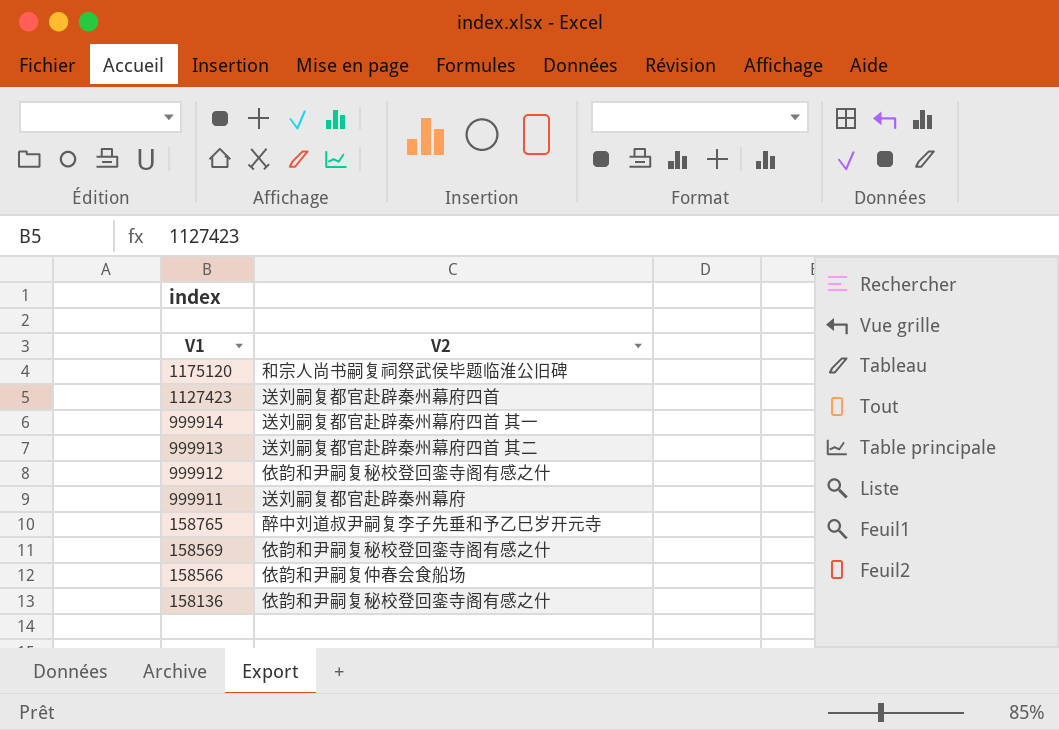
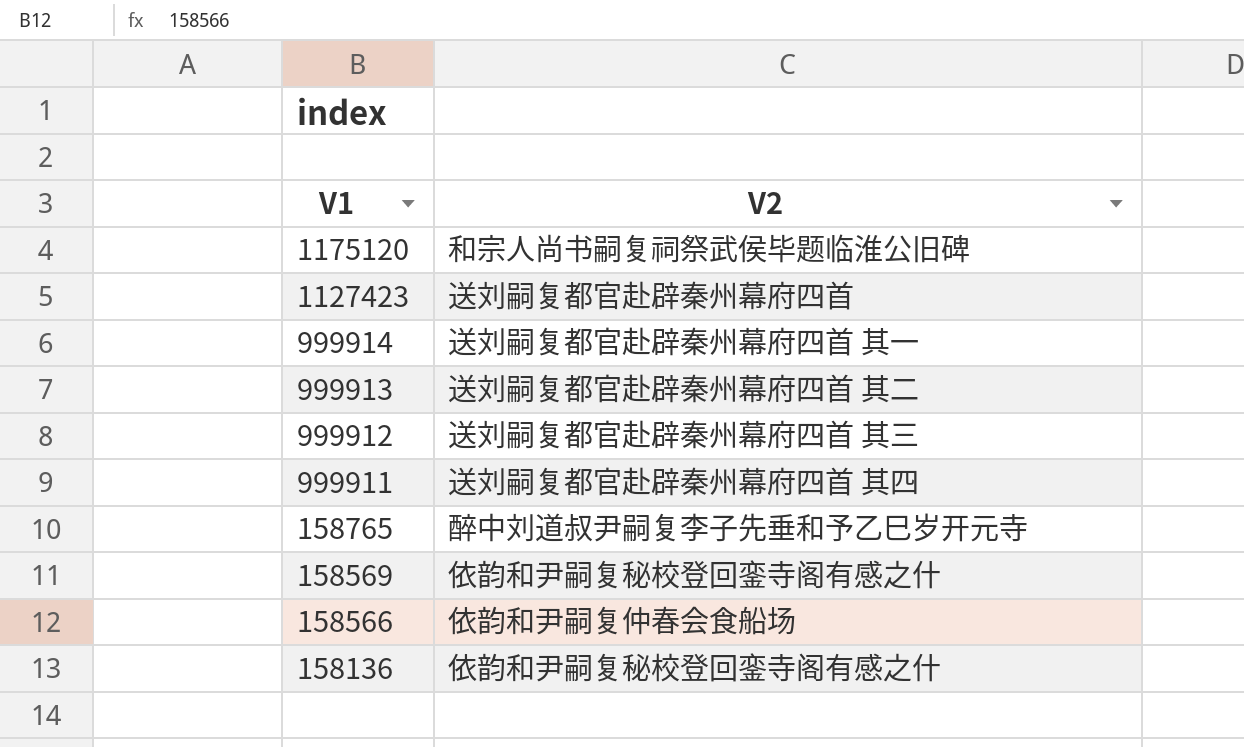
999912 | V2: 依韵和尹嗣复秘校登回銮寺阁有感之什 -> 送刘嗣复都官赴辟秦州幕府四首 其三
999911 | V2: 送刘嗣复都官赴辟秦州幕府 -> 送刘嗣复都官赴辟秦州幕府四首 其四

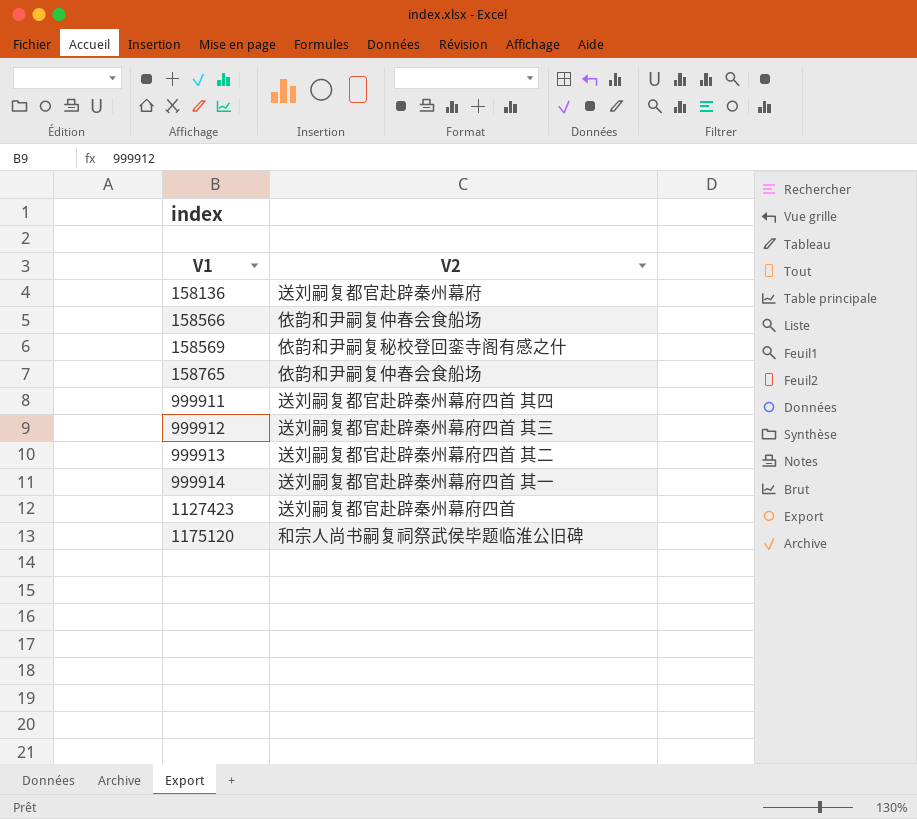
row order: V1 descending -> V1 ascending
158136 | V2: 依韵和尹嗣复秘校登回銮寺阁有感之什 -> 送刘嗣复都官赴辟秦州幕府
158765 | V2: 醉中刘道叔尹嗣复李子先垂和予乙巳岁开元寺 -> 依韵和尹嗣复仲春会食船场

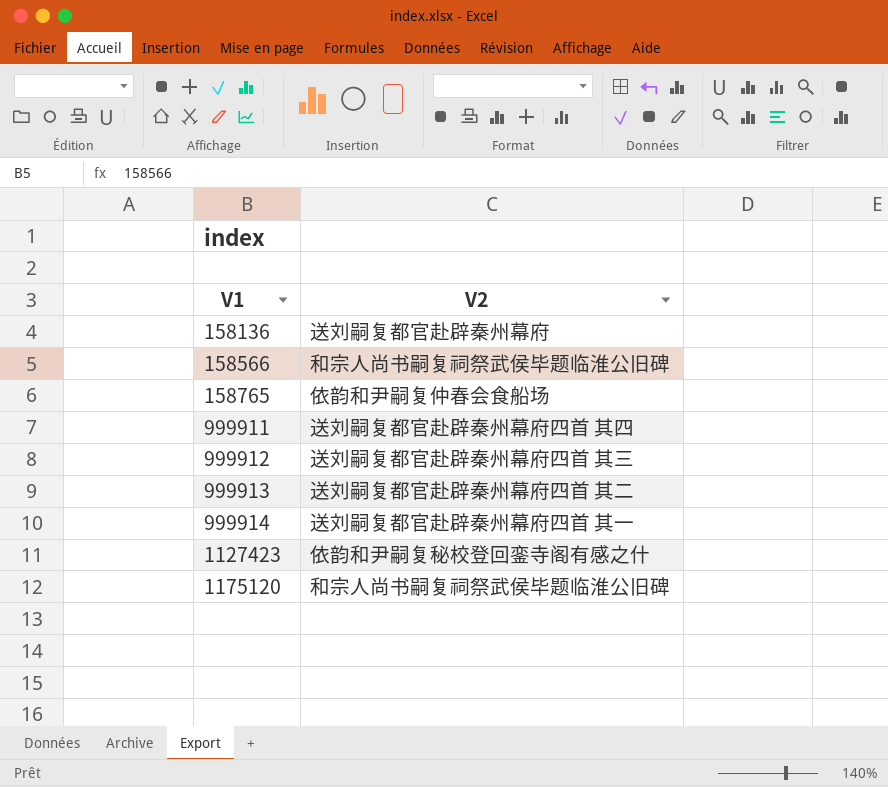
row 158569: 依韵和尹嗣复秘校登回銮寺阁有感之什 -> none
158566 | V2: 依韵和尹嗣复仲春会食船场 -> 和宗人尚书嗣复祠祭武侯毕题临淮公旧碑
1127423 | V2: 送刘嗣复都官赴辟秦州幕府四首 -> 依韵和尹嗣复秘校登回銮寺阁有感之什

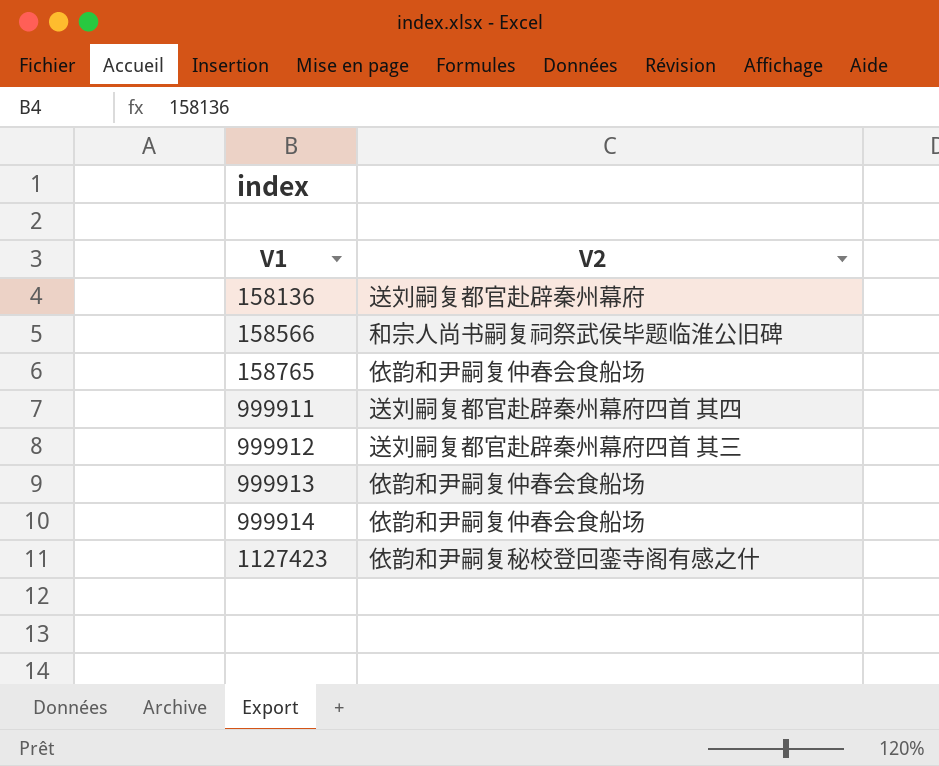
row 1175120: 和宗人尚书嗣复祠祭武侯毕题临淮公旧碑 -> none
999913 | V2: 送刘嗣复都官赴辟秦州幕府四首 其二 -> 依韵和尹嗣复仲春会食船场
999914 | V2: 送刘嗣复都官赴辟秦州幕府四首 其一 -> 依韵和尹嗣复仲春会食船场

